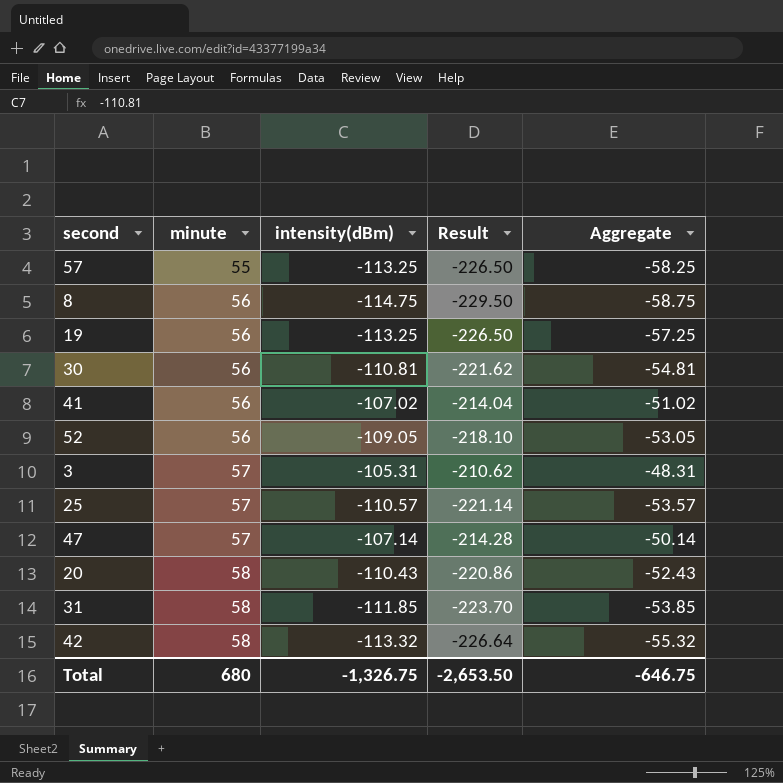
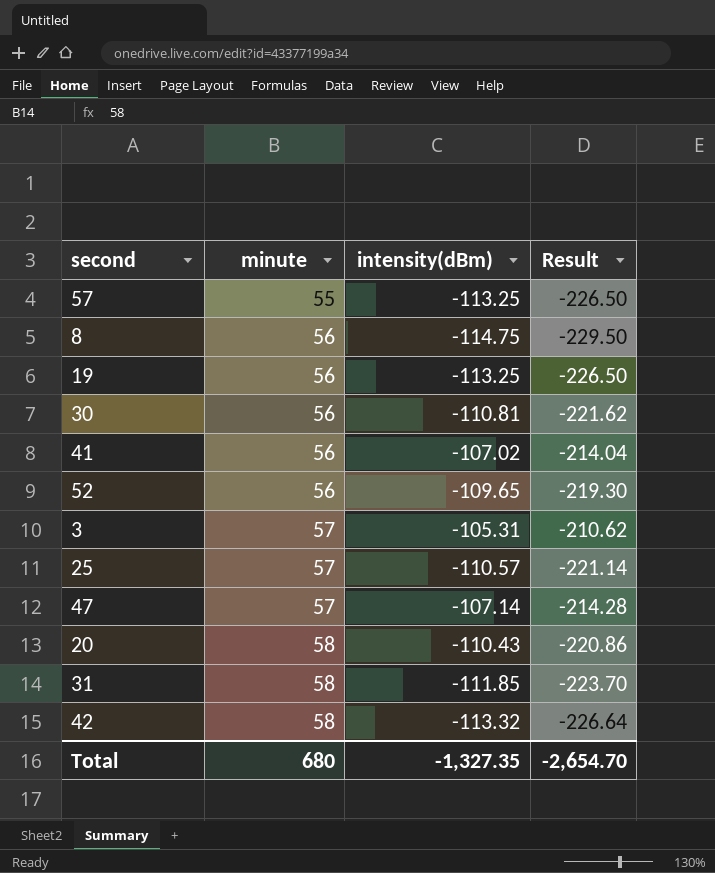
column Aggregate | formula: [minute] + [intensity(dBm)] -> none
52 | intensity(dBm): -109.05 -> -109.65
52 | Result: -218.10 -> -219.30
Total | intensity(dBm): -1,326.75 -> -1,327.35
Total | Result: -2,653.50 -> -2,654.70

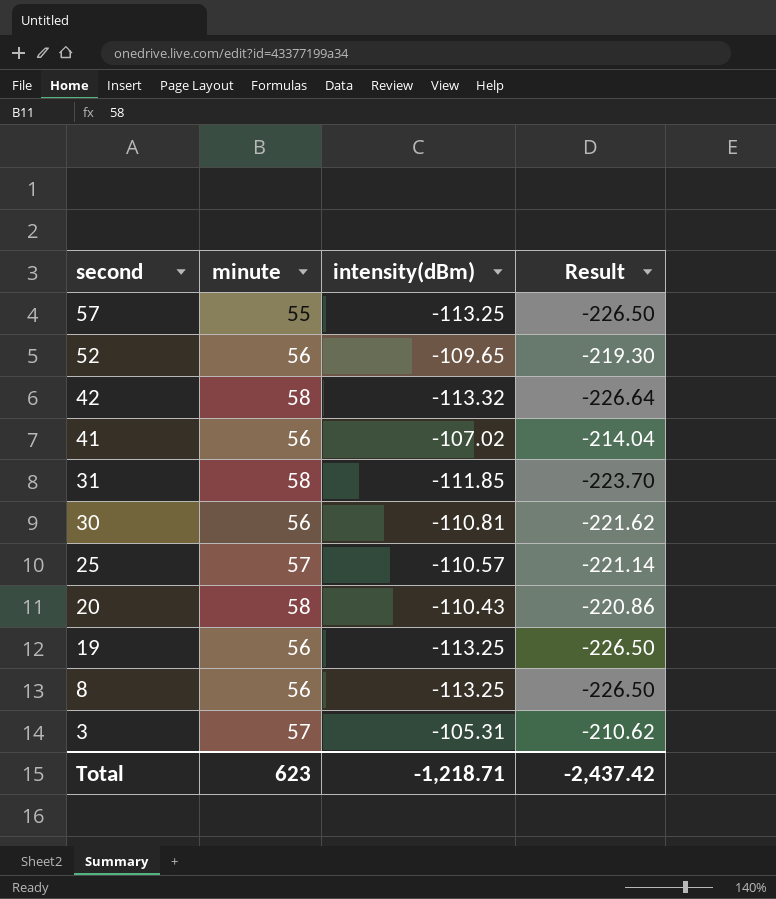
row order: minute ascending -> second descending
row 47: 57 | -107.14 | -214.28 -> none
8 | intensity(dBm): -114.75 -> -113.25
8 | Result: -229.50 -> -226.50
Total | minute: 680 -> 623
Total | intensity(dBm): -1,327.35 -> -1,218.71
Total | Result: -2,654.70 -> -2,437.42

